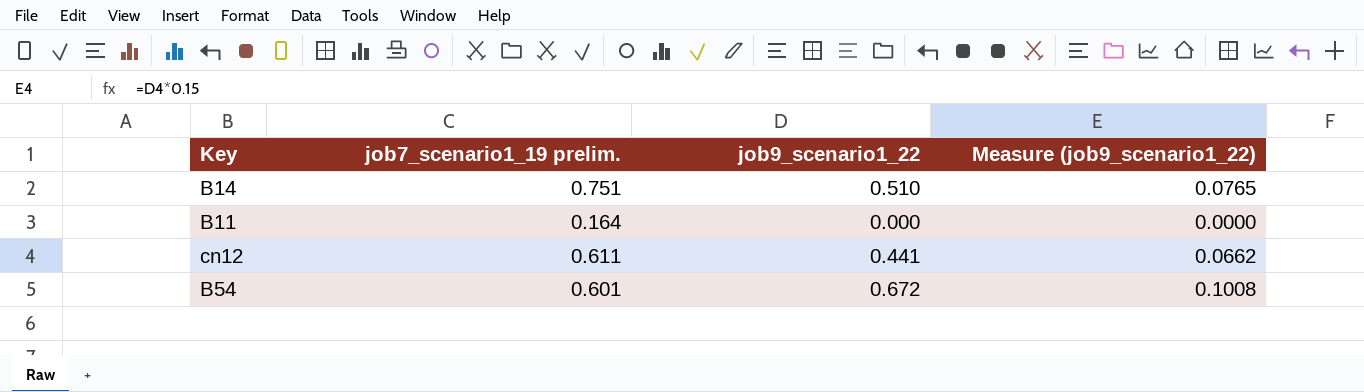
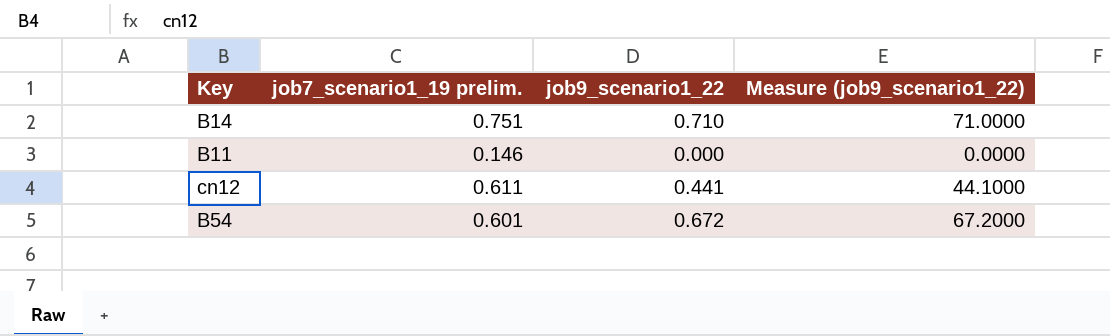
column Measure (job9_scenario1_22) | formula: [job9_scenario1_22] * 0.15 -> [job9_scenario1_22] * 100
B14 | job9_scenario1_22: 0.510 -> 0.710
B11 | job7_scenario1_19 prelim.: 0.164 -> 0.146

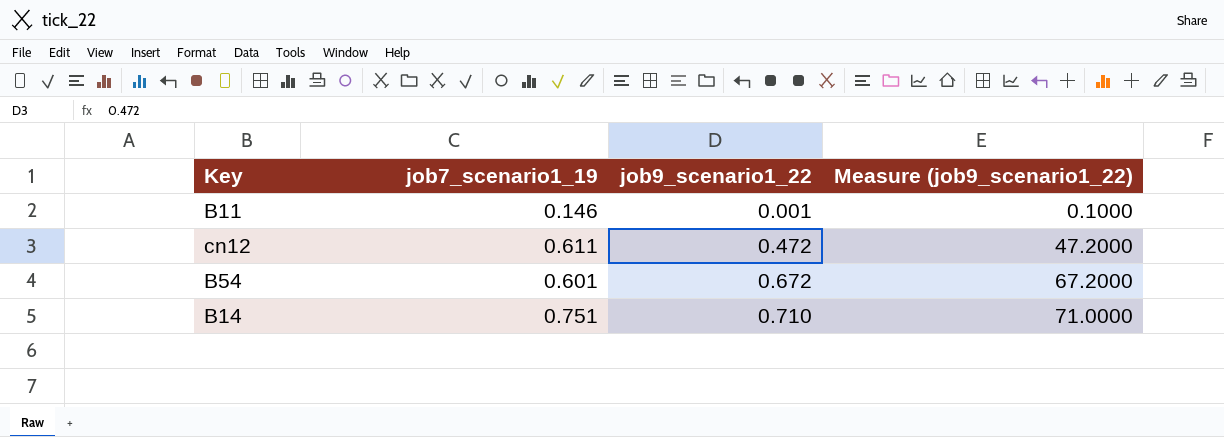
row order: none -> job9_scenario1_22 ascending
column name: job7_scenario1_19 prelim. -> job7_scenario1_19
B11 | job9_scenario1_22: 0.000 -> 0.001
B11 | Measure (job9_scenario1_22): 0.0000 -> 0.1000
cn12 | job9_scenario1_22: 0.441 -> 0.472
cn12 | Measure (job9_scenario1_22): 44.1000 -> 47.2000

